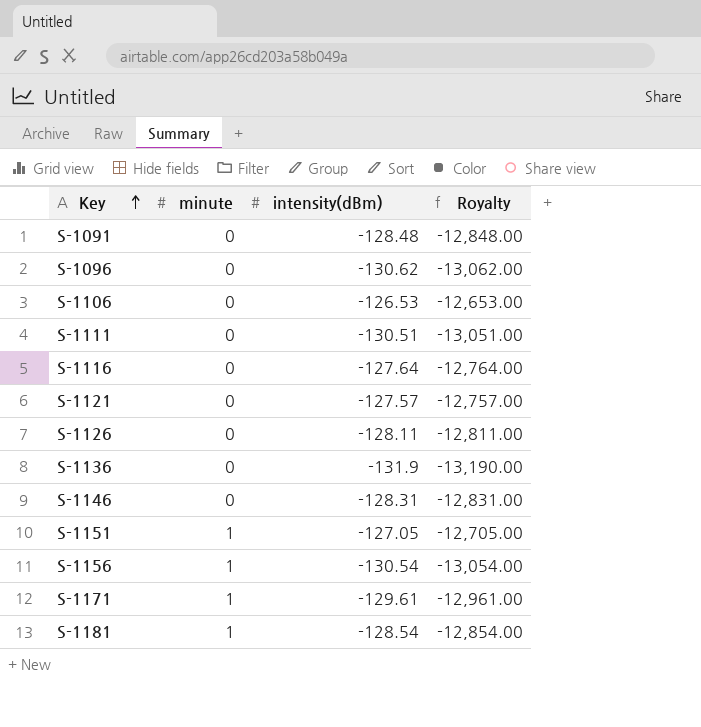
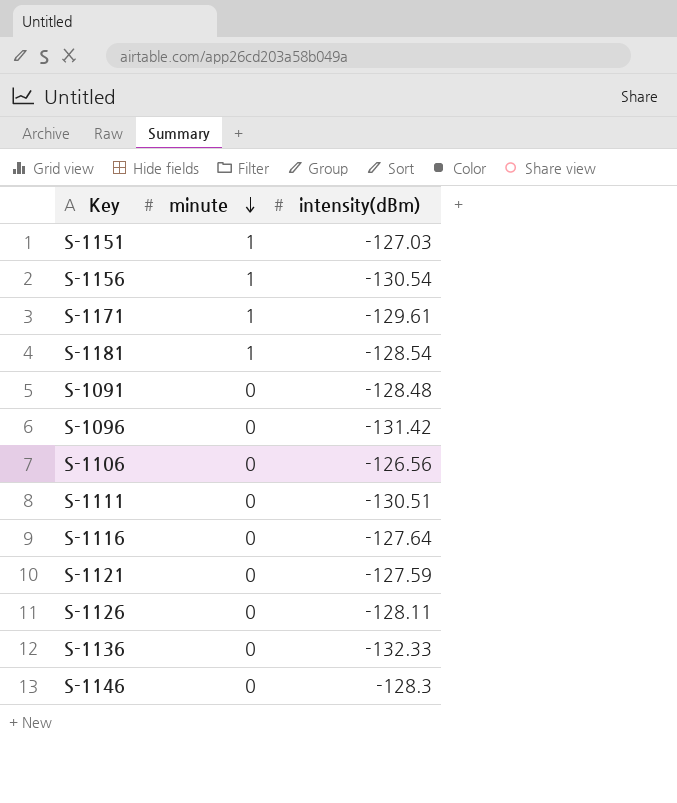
row order: Key ascending -> minute descending
column Royalty | formula: [intensity(dBm)] * 100 -> none
S-1151 | intensity(dBm): -127.05 -> -127.03
S-1096 | intensity(dBm): -130.62 -> -131.42
S-1106 | intensity(dBm): -126.53 -> -126.56
S-1121 | intensity(dBm): -127.57 -> -127.59
S-1136 | intensity(dBm): -131.9 -> -132.33
S-1146 | intensity(dBm): -128.31 -> -128.3

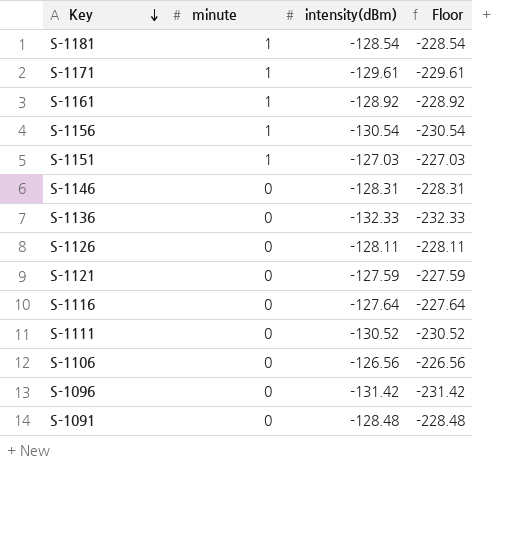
row order: minute descending -> Key descending
column Floor | formula: none -> [intensity(dBm)] - 100
row S-1161: none -> 1 | -128.92 | -228.92
S-1146 | intensity(dBm): -128.3 -> -128.31
S-1111 | intensity(dBm): -130.51 -> -130.52

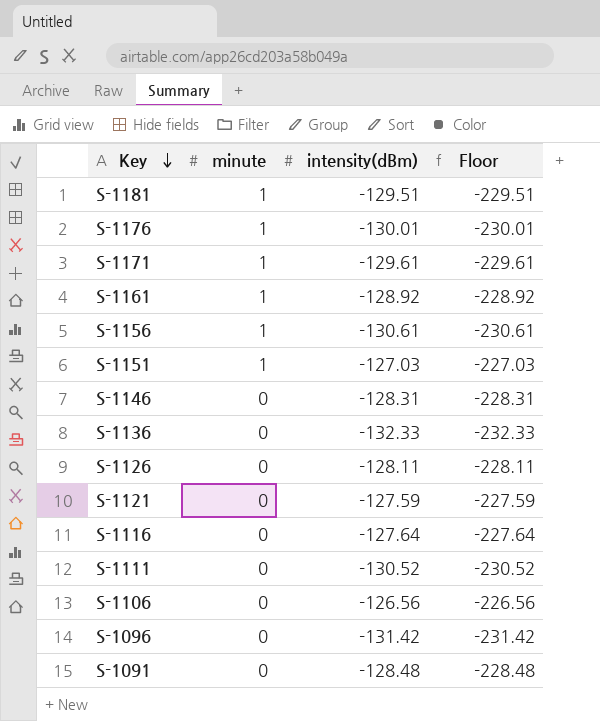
S-1181 | intensity(dBm): -128.54 -> -129.51
S-1181 | Floor: -228.54 -> -229.51
row S-1176: none -> 1 | -130.01 | -230.01
S-1156 | intensity(dBm): -130.54 -> -130.61
S-1156 | Floor: -230.54 -> -230.61

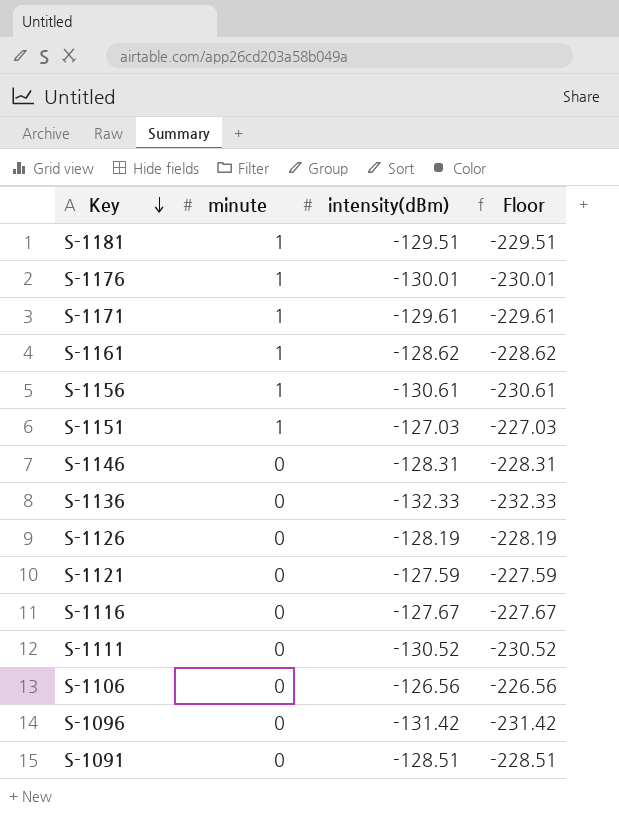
S-1161 | intensity(dBm): -128.92 -> -128.62
S-1161 | Floor: -228.92 -> -228.62
S-1126 | intensity(dBm): -128.11 -> -128.19
S-1126 | Floor: -228.11 -> -228.19
S-1116 | intensity(dBm): -127.64 -> -127.67
S-1116 | Floor: -227.64 -> -227.67
S-1091 | intensity(dBm): -128.48 -> -128.51
S-1091 | Floor: -228.48 -> -228.51

